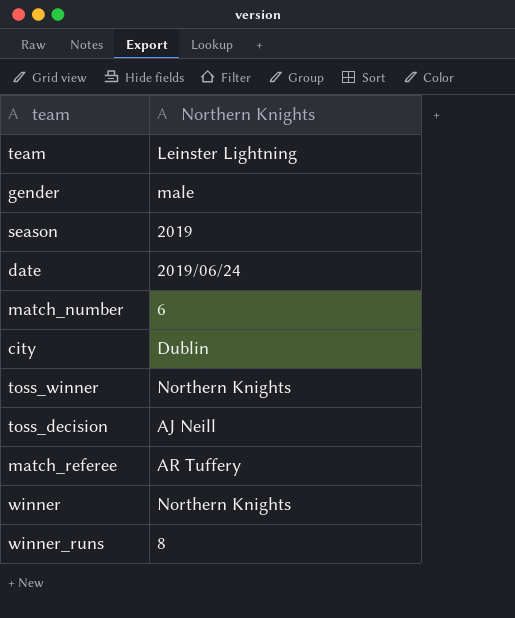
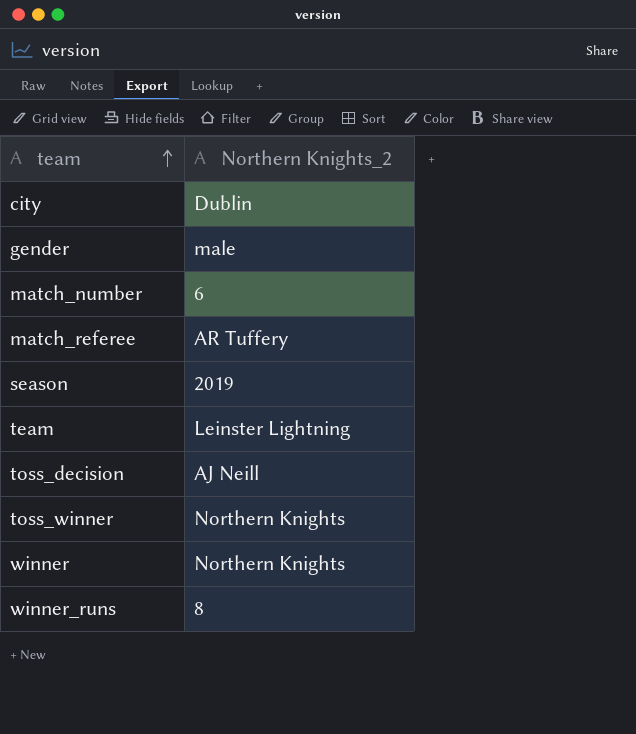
row order: none -> team ascending
column name: Northern Knights -> Northern Knights_2
row date: 2019/06/24 -> none

